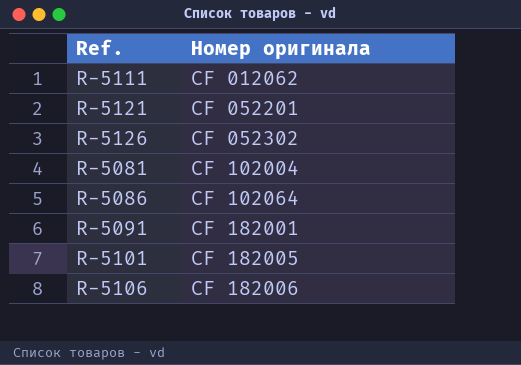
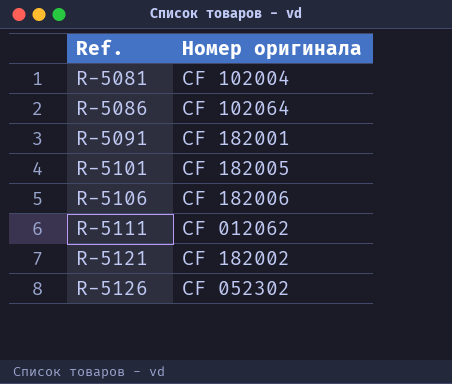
row order: Номер оригинала ascending -> Ref. ascending
R-5121 | Номер оригинала: CF 052201 -> CF 182002

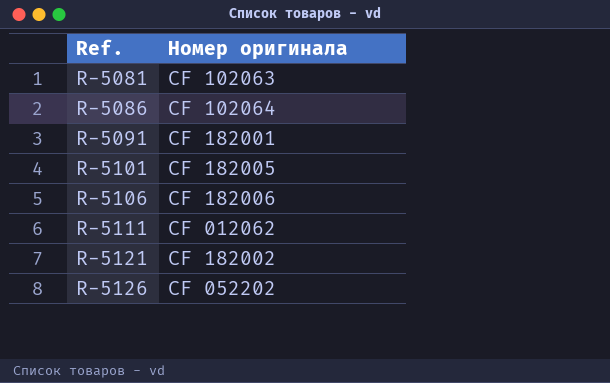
R-5081 | Номер оригинала: CF 102004 -> CF 102063
R-5126 | Номер оригинала: CF 052302 -> CF 052202

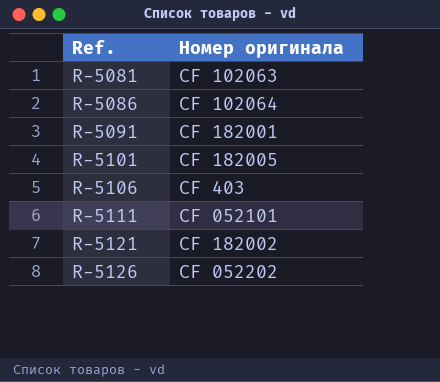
R-5106 | Номер оригинала: CF 182006 -> CF 403
R-5111 | Номер оригинала: CF 012062 -> CF 052101

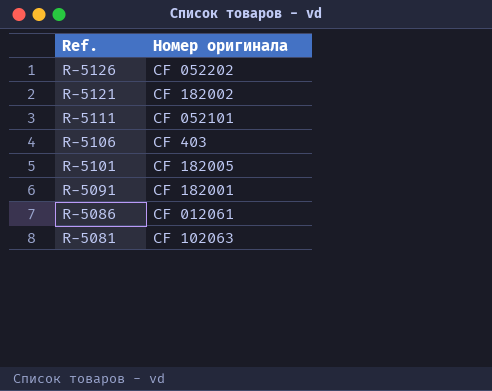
row order: Ref. ascending -> Ref. descending
R-5086 | Номер оригинала: CF 102064 -> CF 012061

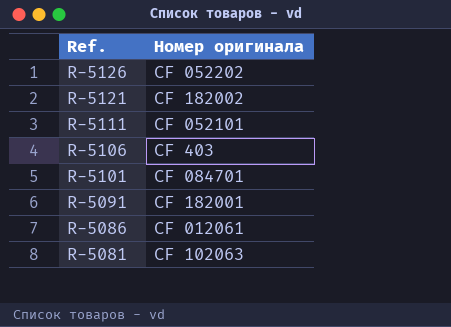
R-5101 | Номер оригинала: CF 182005 -> CF 084701

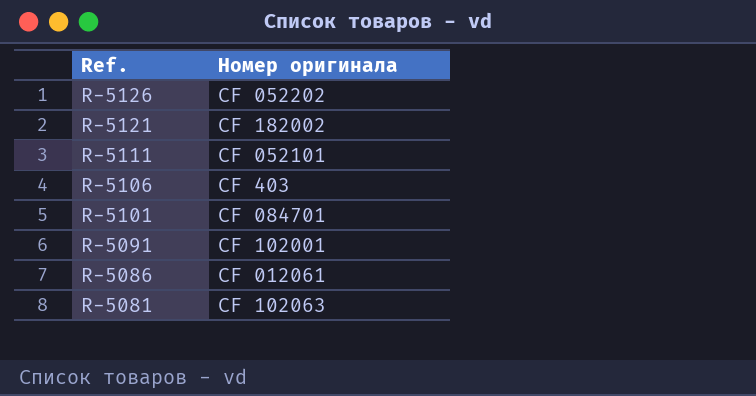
R-5091 | Номер оригинала: CF 182001 -> CF 102001

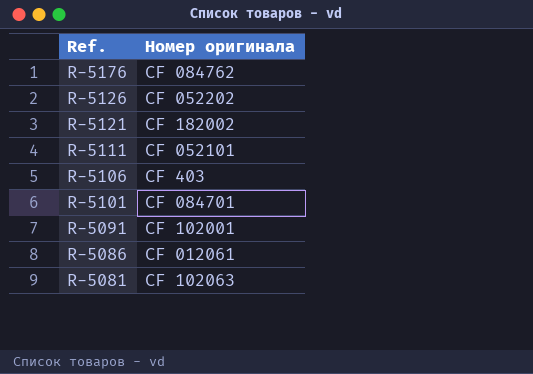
row R-5176: none -> CF 084762

